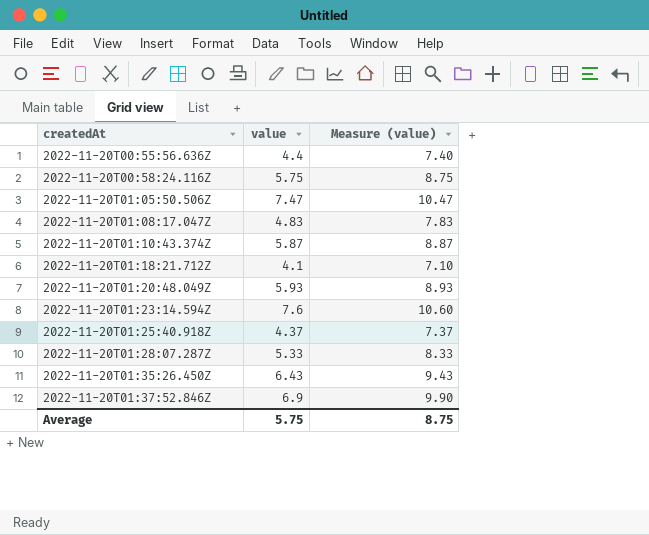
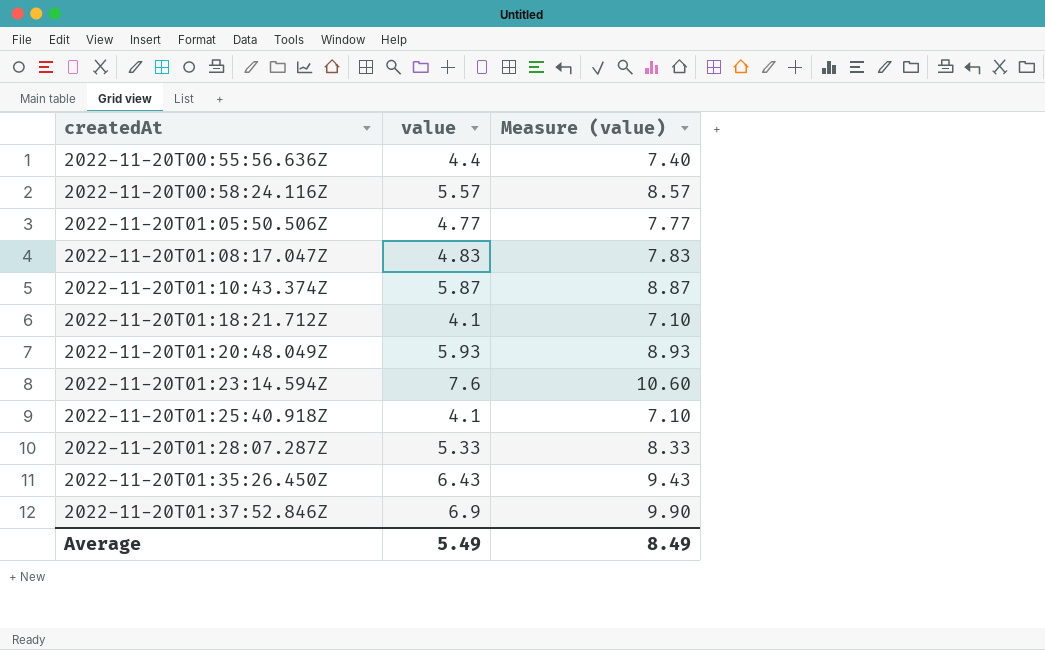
2022-11-20T00:58:24.116Z | value: 5.75 -> 5.57
2022-11-20T00:58:24.116Z | Measure (value): 8.75 -> 8.57
2022-11-20T01:05:50.506Z | value: 7.47 -> 4.77
2022-11-20T01:05:50.506Z | Measure (value): 10.47 -> 7.77
2022-11-20T01:25:40.918Z | value: 4.37 -> 4.1
2022-11-20T01:25:40.918Z | Measure (value): 7.37 -> 7.10
Average | value: 5.75 -> 5.49
Average | Measure (value): 8.75 -> 8.49

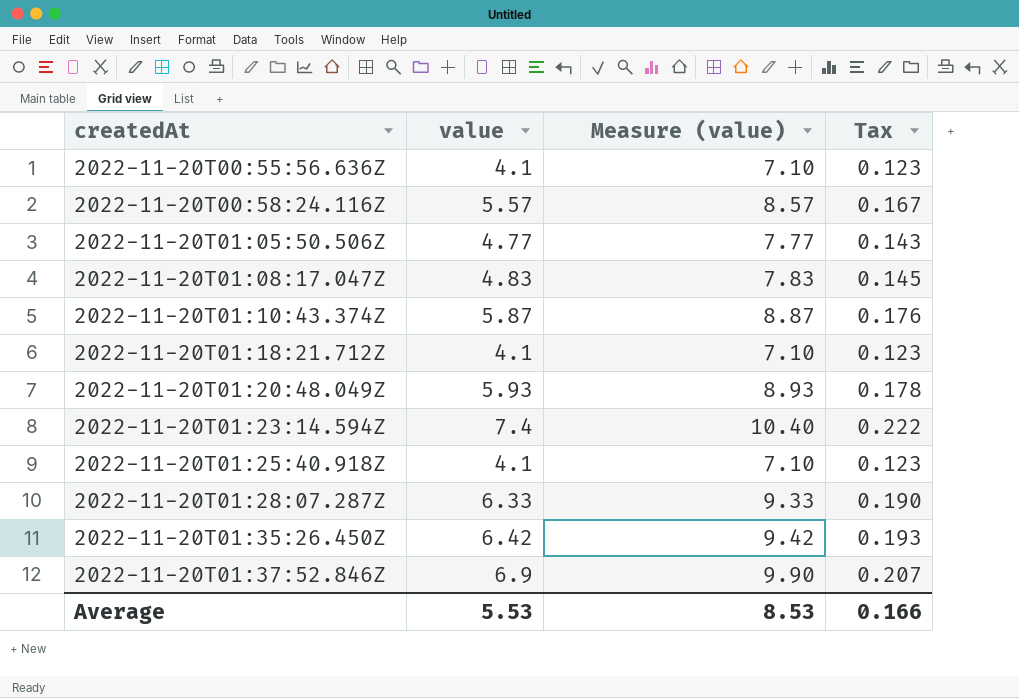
column Tax | formula: none -> [value] * 0.03
2022-11-20T00:55:56.636Z | value: 4.4 -> 4.1
2022-11-20T00:55:56.636Z | Measure (value): 7.40 -> 7.10
2022-11-20T01:23:14.594Z | value: 7.6 -> 7.4
2022-11-20T01:23:14.594Z | Measure (value): 10.60 -> 10.40
2022-11-20T01:28:07.287Z | value: 5.33 -> 6.33
2022-11-20T01:28:07.287Z | Measure (value): 8.33 -> 9.33
2022-11-20T01:35:26.450Z | value: 6.43 -> 6.42
2022-11-20T01:35:26.450Z | Measure (value): 9.43 -> 9.42
Average | value: 5.49 -> 5.53
Average | Measure (value): 8.49 -> 8.53

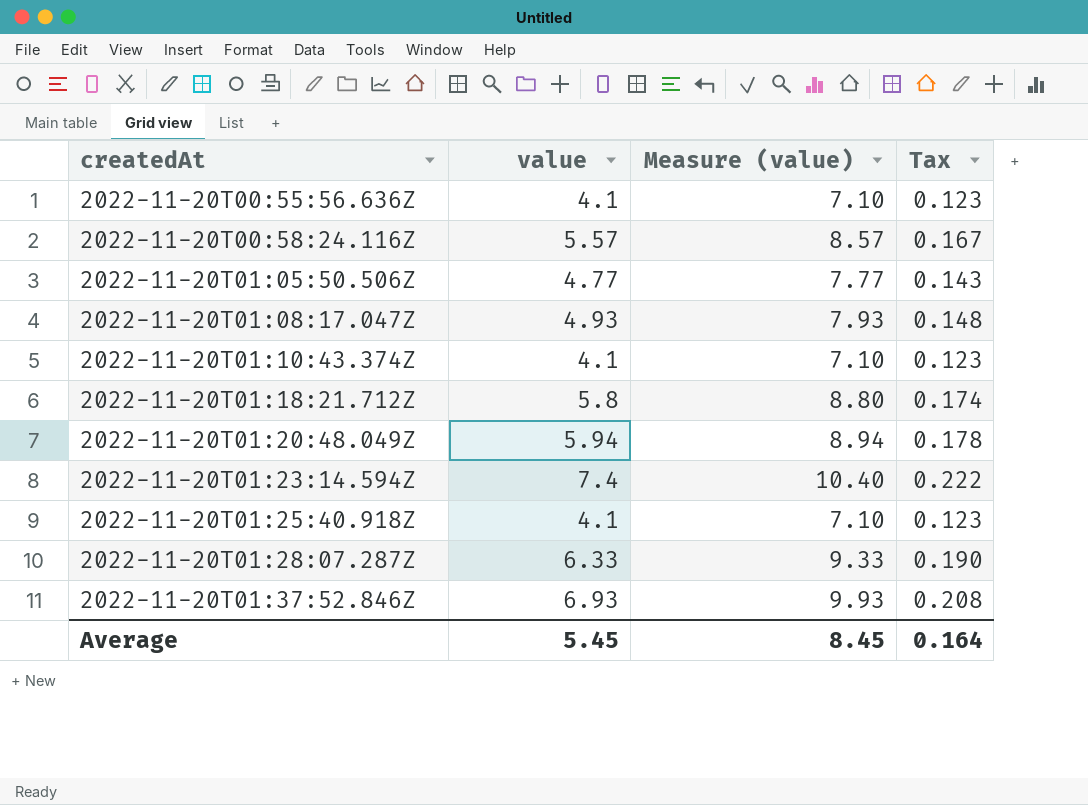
row 2022-11-20T01:35:26.450Z: 6.42 | 9.42 | 0.193 -> none
2022-11-20T01:08:17.047Z | value: 4.83 -> 4.93
2022-11-20T01:08:17.047Z | Measure (value): 7.83 -> 7.93
2022-11-20T01:08:17.047Z | Tax: 0.145 -> 0.148
2022-11-20T01:10:43.374Z | value: 5.87 -> 4.1
2022-11-20T01:10:43.374Z | Measure (value): 8.87 -> 7.10
2022-11-20T01:10:43.374Z | Tax: 0.176 -> 0.123
2022-11-20T01:18:21.712Z | value: 4.1 -> 5.8
2022-11-20T01:18:21.712Z | Measure (value): 7.10 -> 8.80
2022-11-20T01:18:21.712Z | Tax: 0.123 -> 0.174
2022-11-20T01:20:48.049Z | value: 5.93 -> 5.94
2022-11-20T01:20:48.049Z | Measure (value): 8.93 -> 8.94
2022-11-20T01:37:52.846Z | value: 6.9 -> 6.93
2022-11-20T01:37:52.846Z | Measure (value): 9.90 -> 9.93
2022-11-20T01:37:52.846Z | Tax: 0.207 -> 0.208
Average | value: 5.53 -> 5.45
Average | Measure (value): 8.53 -> 8.45
Average | Tax: 0.166 -> 0.164

